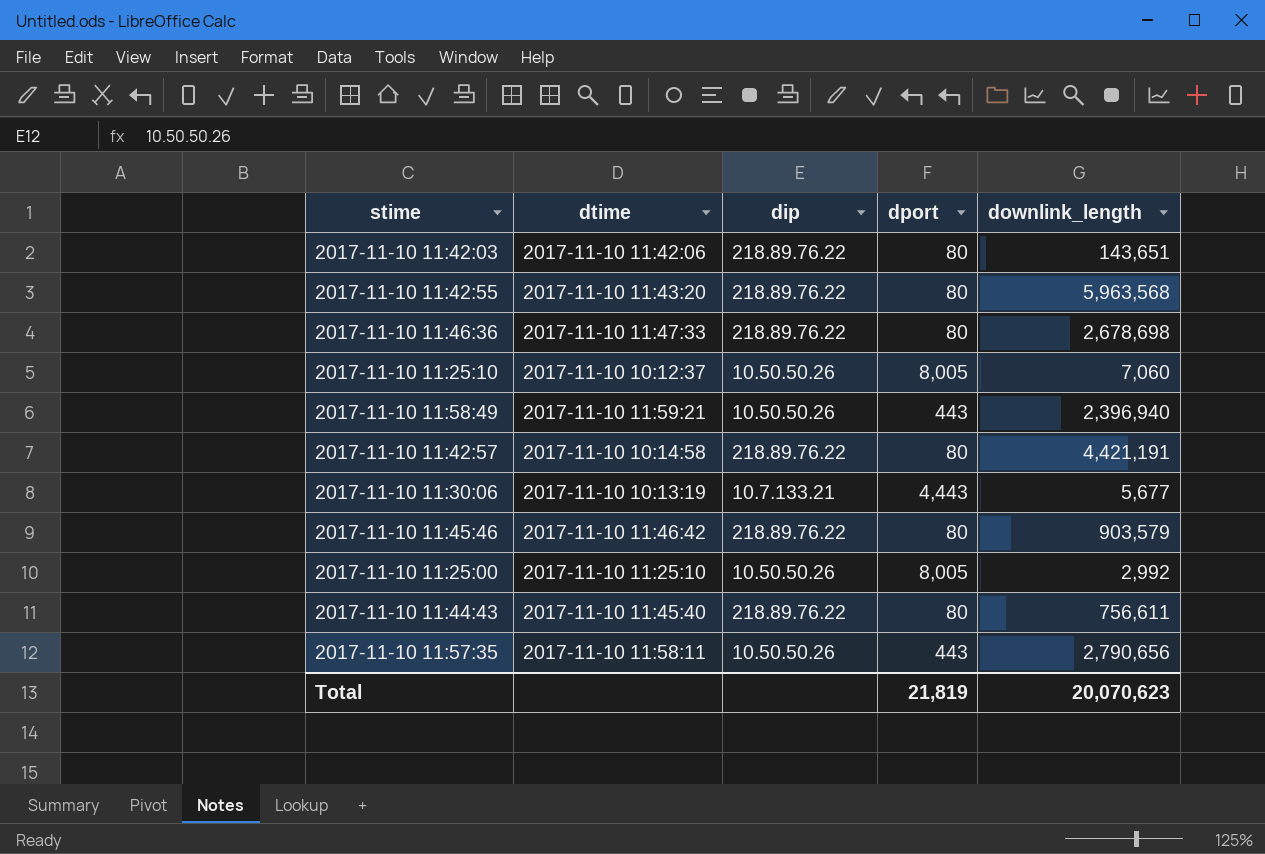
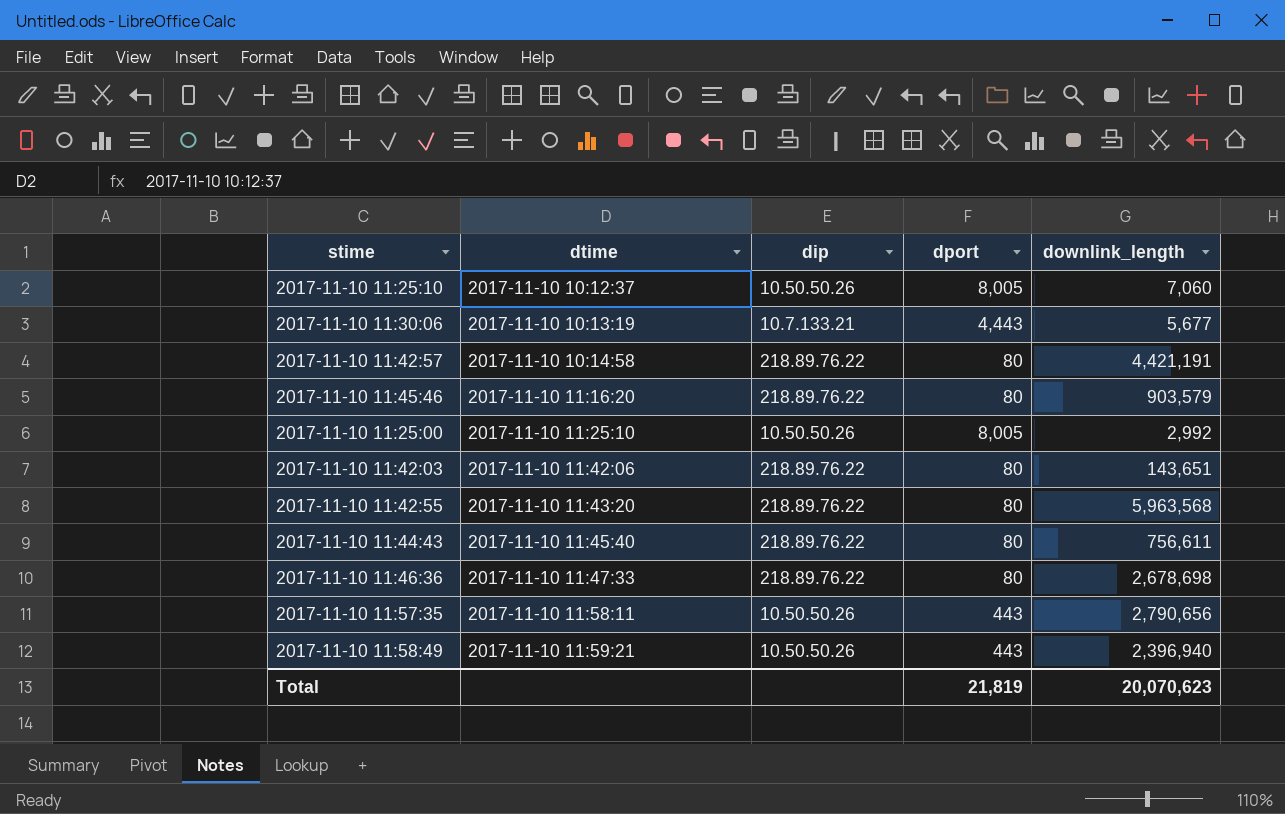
row order: none -> dtime ascending
2017-11-10 11:45:46 | dtime: 2017-11-10 11:46:42 -> 2017-11-10 11:16:20

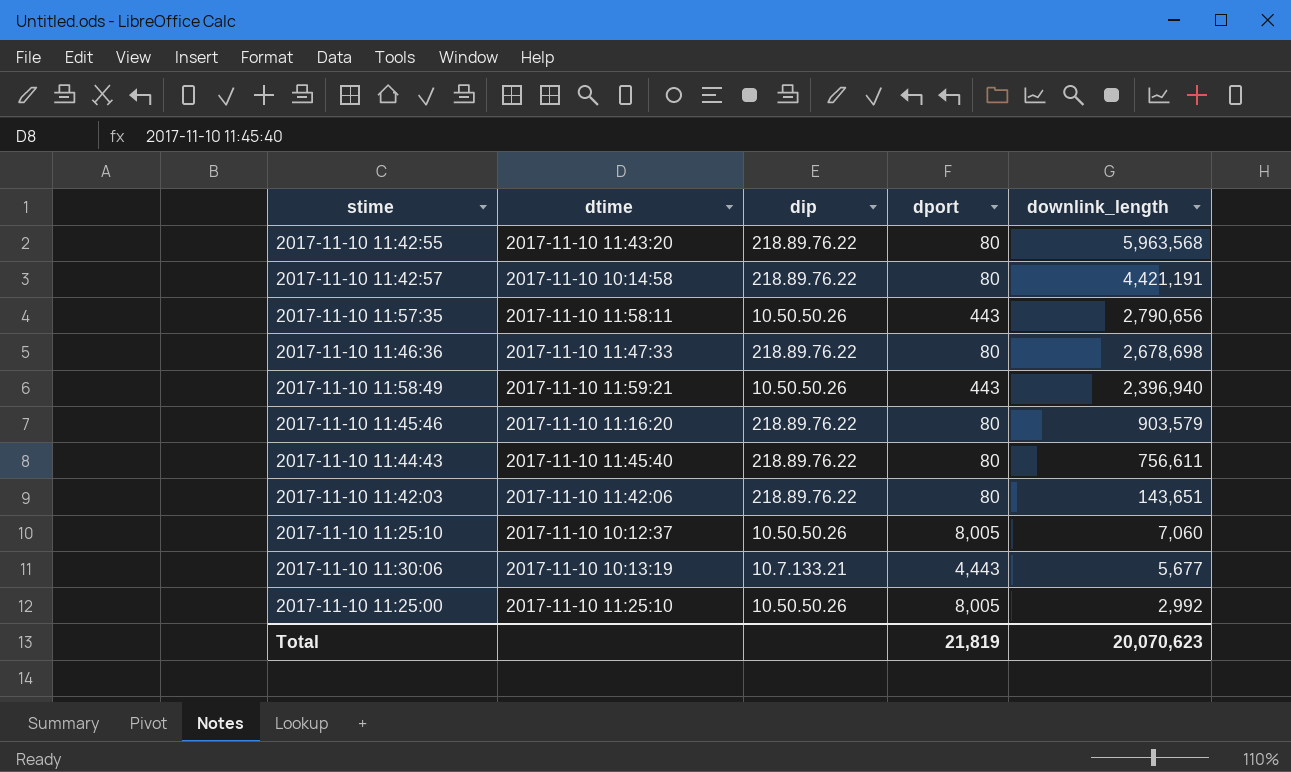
row order: dtime ascending -> downlink_length descending

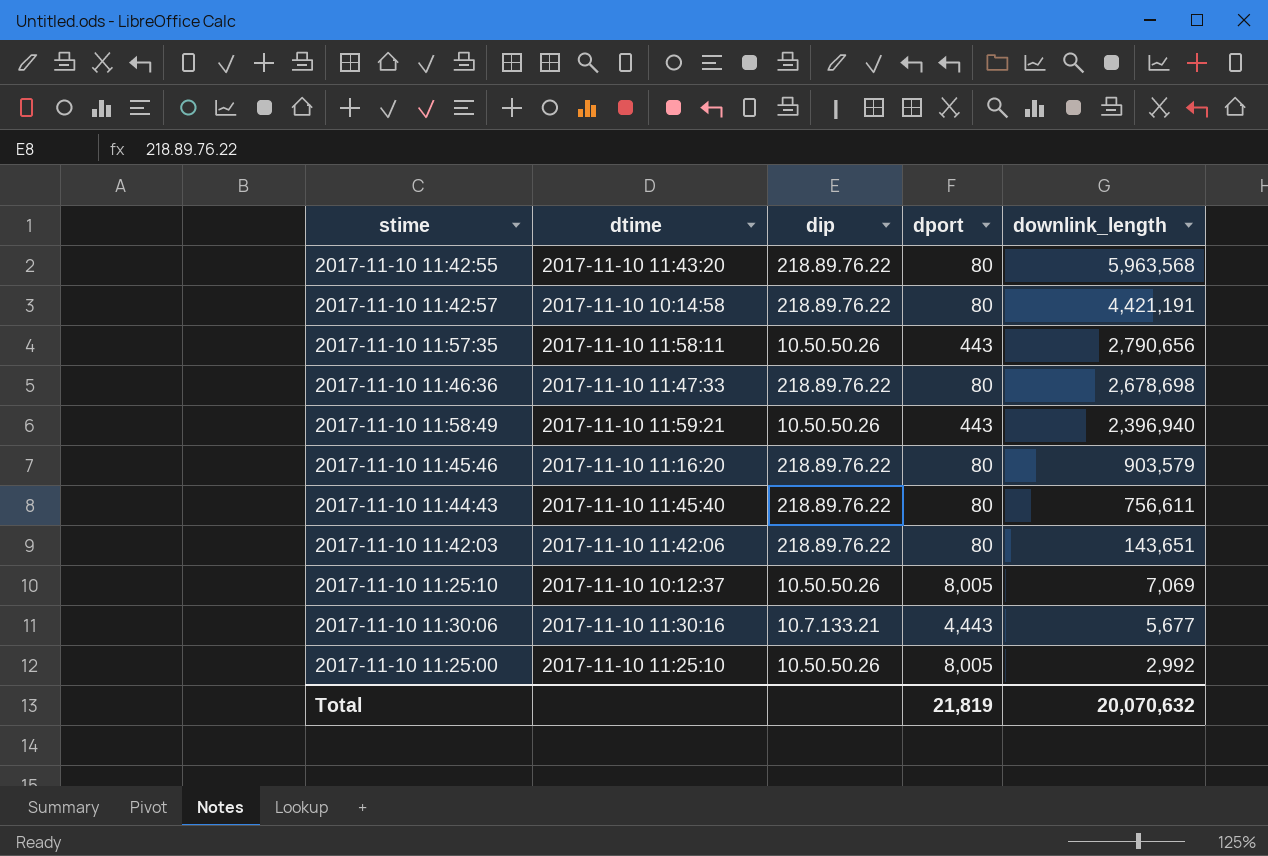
2017-11-10 11:25:10 | downlink_length: 7,060 -> 7,069
2017-11-10 11:30:06 | dtime: 2017-11-10 10:13:19 -> 2017-11-10 11:30:16
Total | downlink_length: 20,070,623 -> 20,070,632

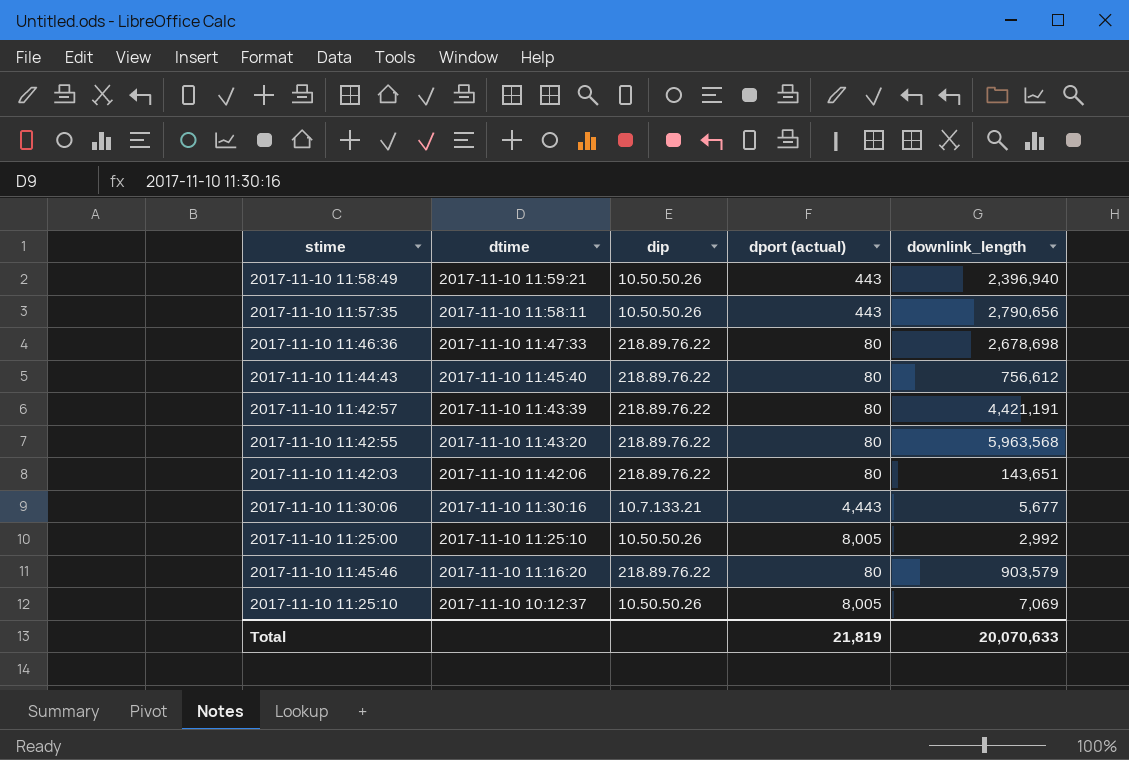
row order: downlink_length descending -> dtime descending
column name: dport -> dport (actual)
2017-11-10 11:44:43 | downlink_length: 756,611 -> 756,612
2017-11-10 11:42:57 | dtime: 2017-11-10 10:14:58 -> 2017-11-10 11:43:39
Total | downlink_length: 20,070,632 -> 20,070,633

